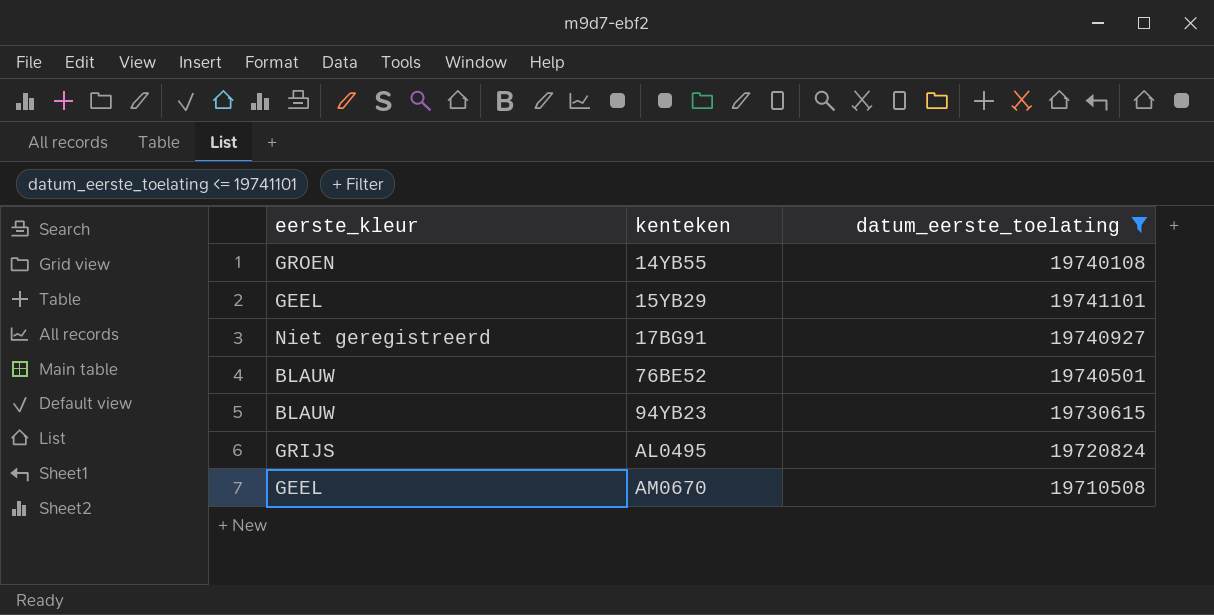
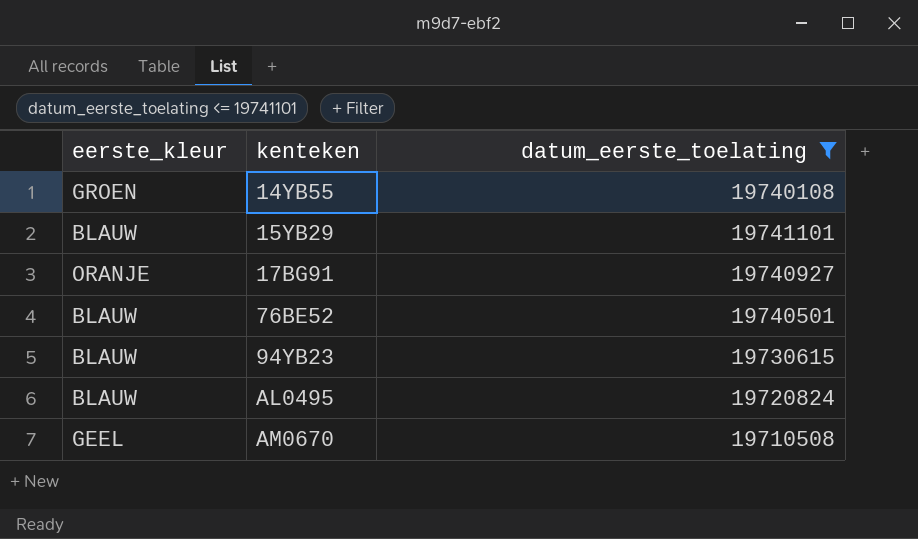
15YB29 | eerste_kleur: GEEL -> BLAUW
17BG91 | eerste_kleur: Niet geregistreerd -> ORANJE
AL0495 | eerste_kleur: GRIJS -> BLAUW

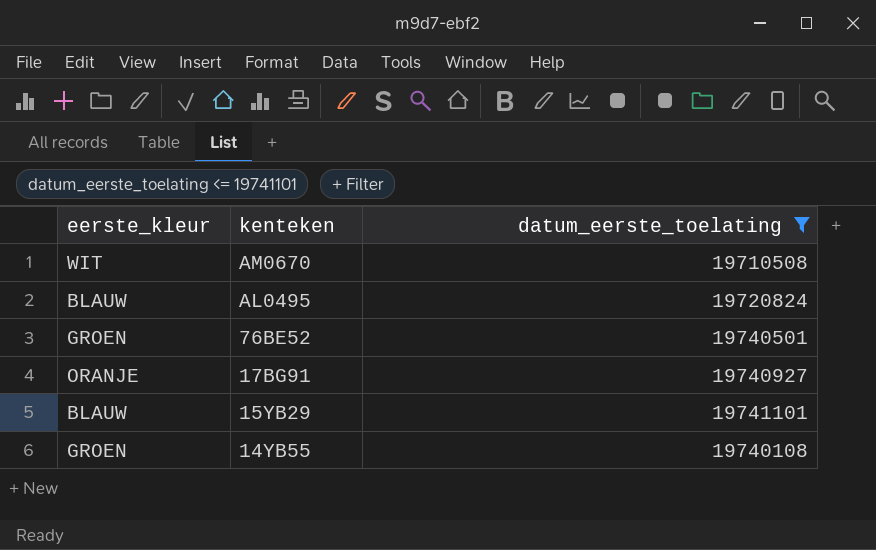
row order: kenteken ascending -> kenteken descending
row 94YB23: BLAUW | 19730615 -> none
AM0670 | eerste_kleur: GEEL -> WIT
76BE52 | eerste_kleur: BLAUW -> GROEN

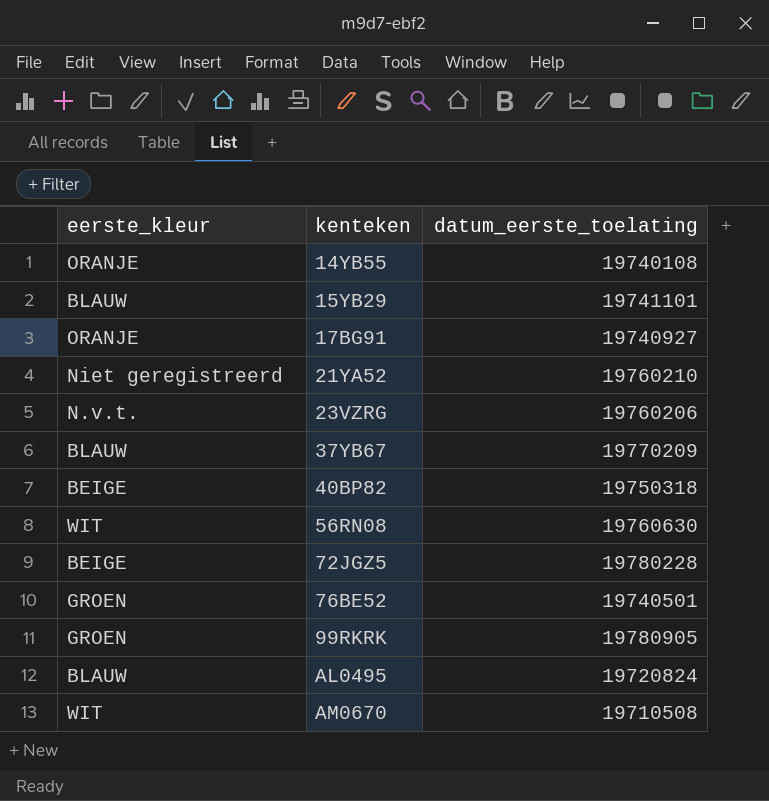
filter: datum_eerste_toelating <= 19741101 -> none
row order: kenteken descending -> kenteken ascending
14YB55 | eerste_kleur: GROEN -> ORANJE

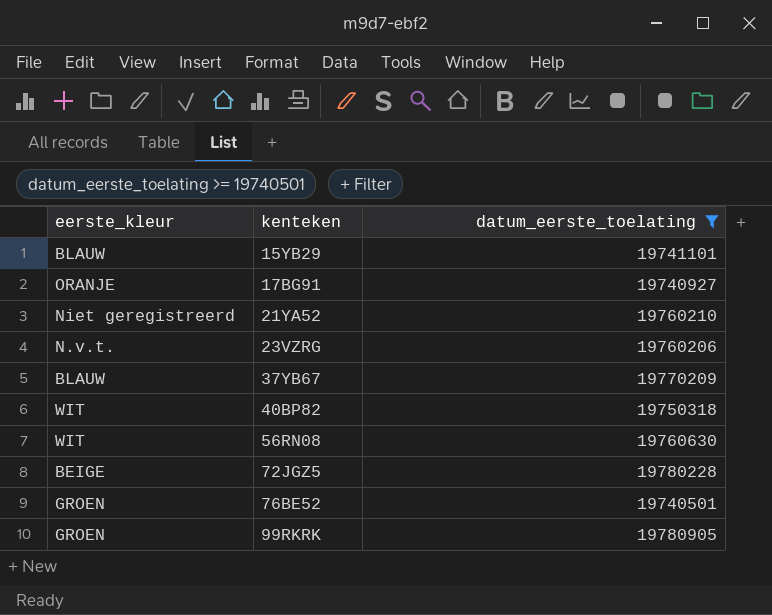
filter: none -> datum_eerste_toelating >= 19740501
40BP82 | eerste_kleur: BEIGE -> WIT

